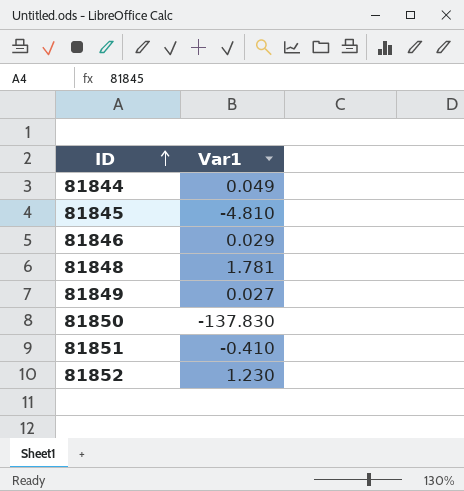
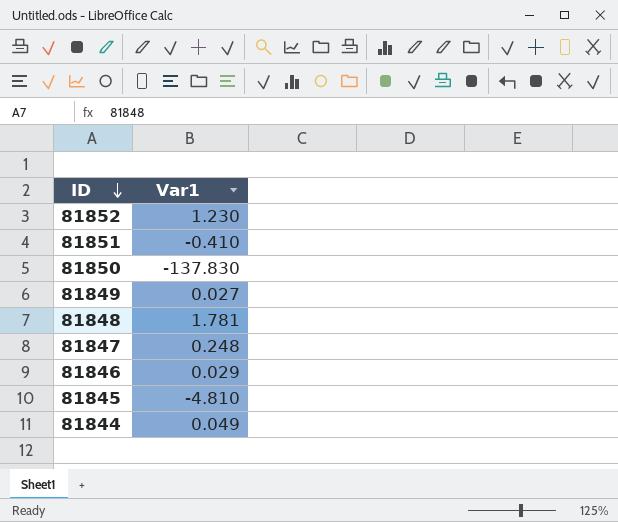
row order: ID ascending -> ID descending
row 81847: none -> 0.248

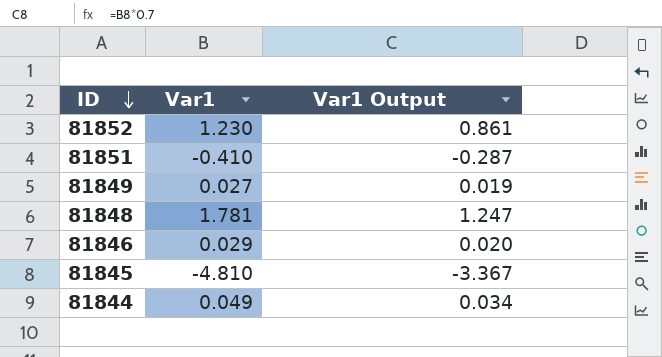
column Var1 Output | formula: none -> [Var1] * 0.7
row 81850: -137.830 -> none
row 81847: 0.248 -> none

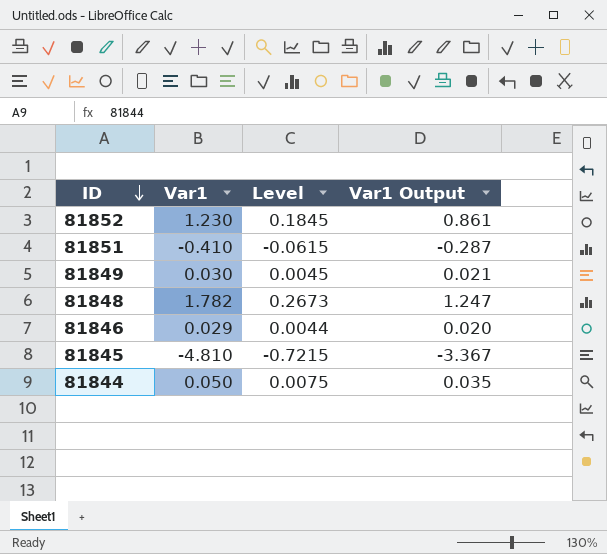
column Level | formula: none -> [Var1] * 0.15
81849 | Var1: 0.027 -> 0.030
81849 | Var1 Output: 0.019 -> 0.021
81848 | Var1: 1.781 -> 1.782
81844 | Var1: 0.049 -> 0.050
81844 | Var1 Output: 0.034 -> 0.035

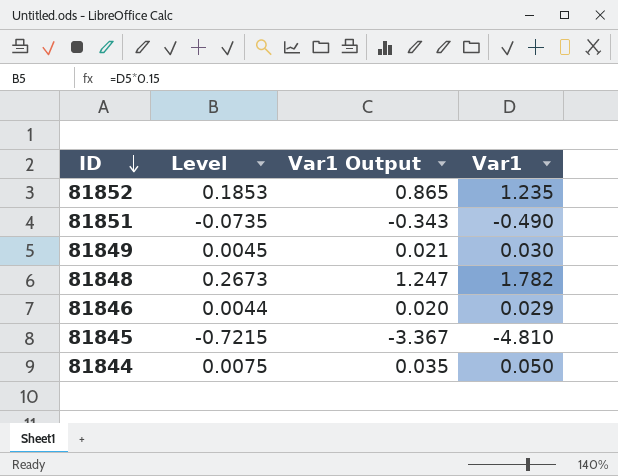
column Var1 | position: 2 -> 4
81852 | Level: 0.1845 -> 0.1853
81852 | Var1 Output: 0.861 -> 0.865
81852 | Var1: 1.230 -> 1.235
81851 | Level: -0.0615 -> -0.0735
81851 | Var1 Output: -0.287 -> -0.343
81851 | Var1: -0.410 -> -0.490

